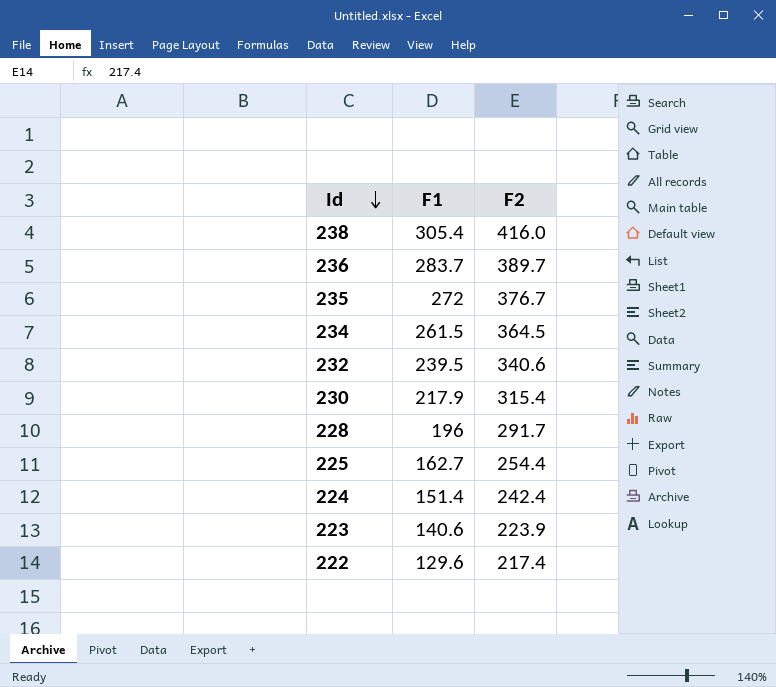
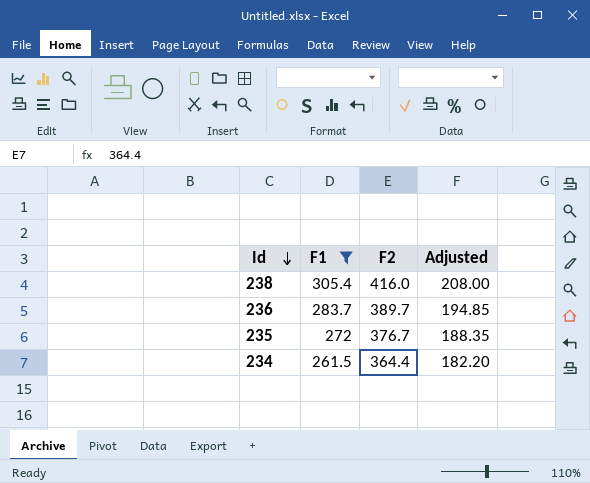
filter: none -> F1 >= 261.5
column Adjusted | formula: none -> [F2] * 0.5
234 | F2: 364.5 -> 364.4

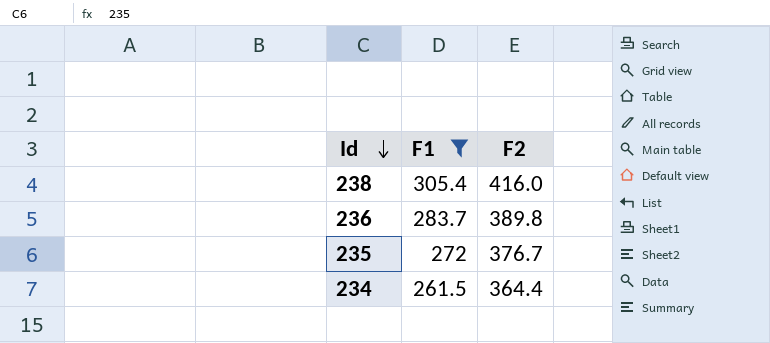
column Adjusted | formula: [F2] * 0.5 -> none
236 | F2: 389.7 -> 389.8

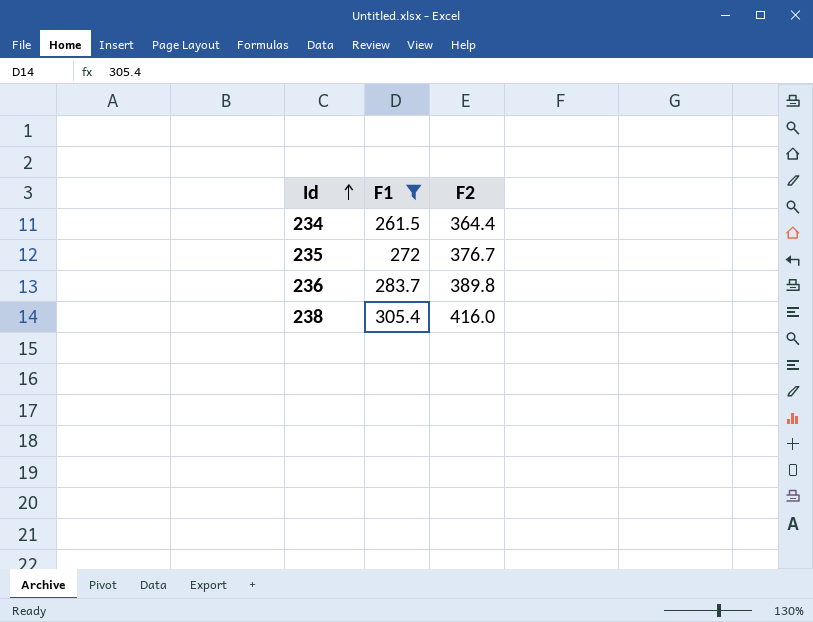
row order: Id descending -> Id ascending

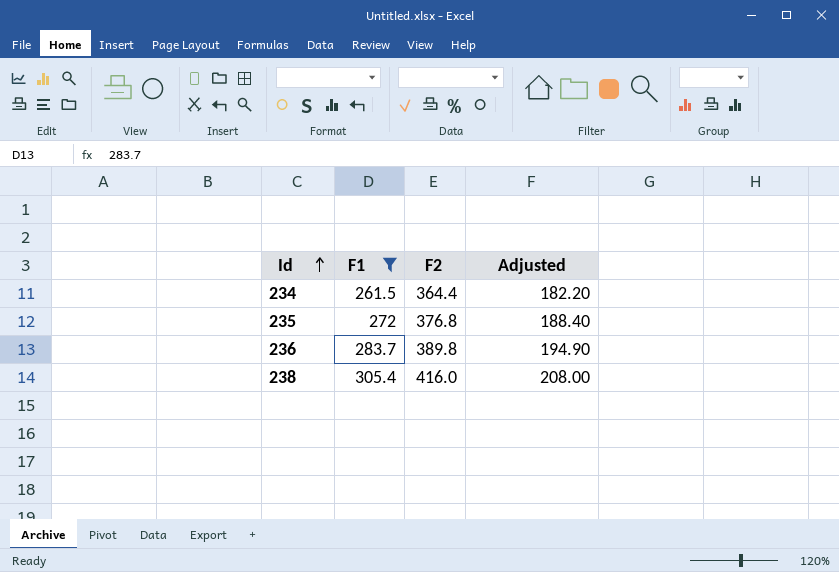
column Adjusted | formula: none -> [F2] * 0.5
235 | F2: 376.7 -> 376.8

